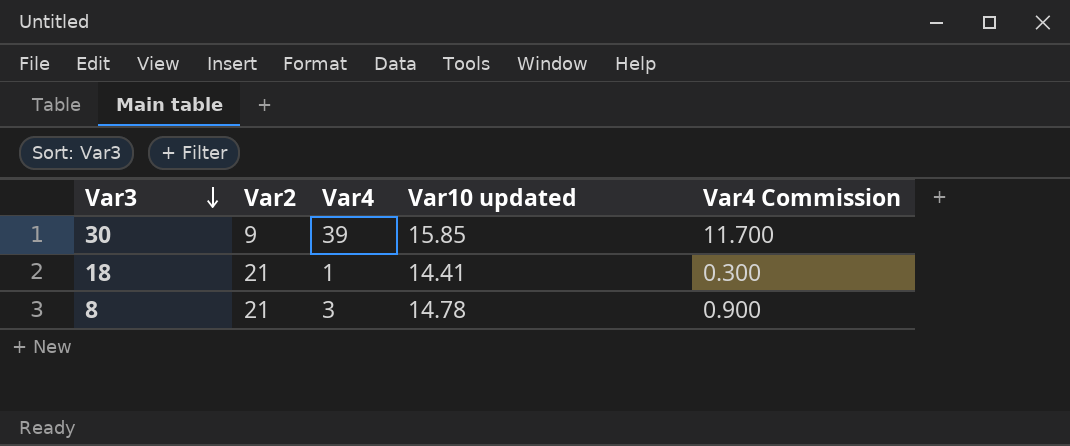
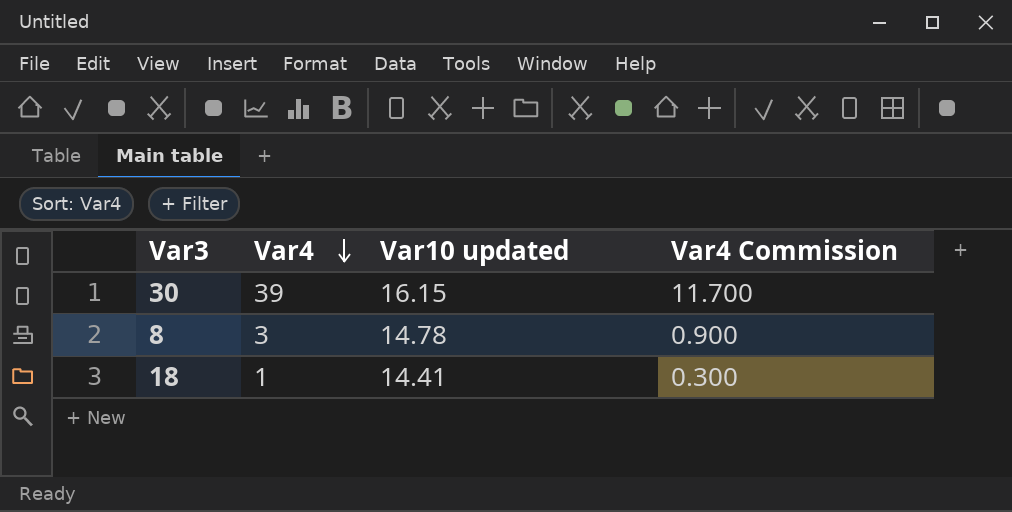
row order: Var3 descending -> Var4 descending
column Var2 | position: 2 -> none
30 | Var10 updated: 15.85 -> 16.15

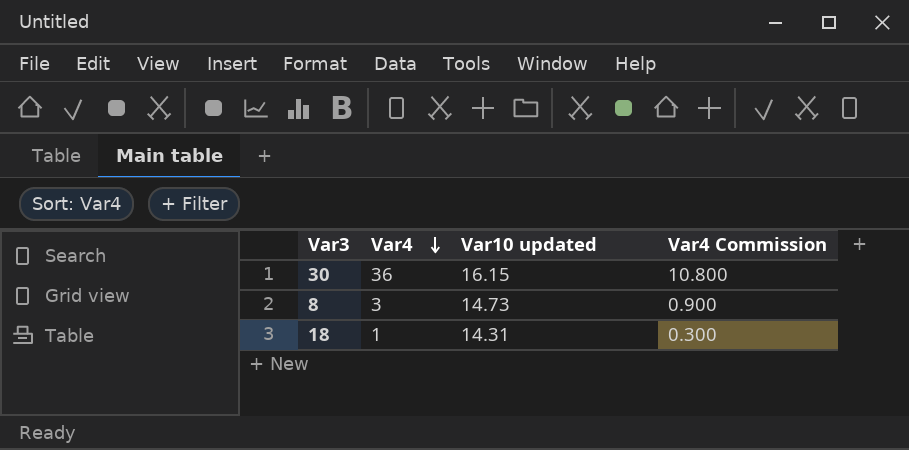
30 | Var4: 39 -> 36
30 | Var4 Commission: 11.700 -> 10.800
8 | Var10 updated: 14.78 -> 14.73
18 | Var10 updated: 14.41 -> 14.31

